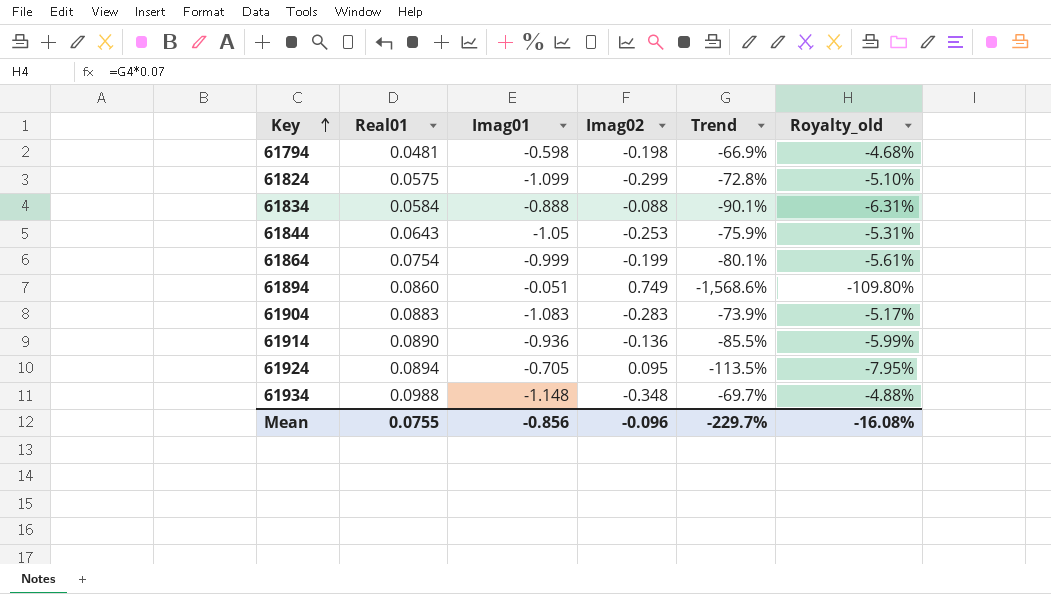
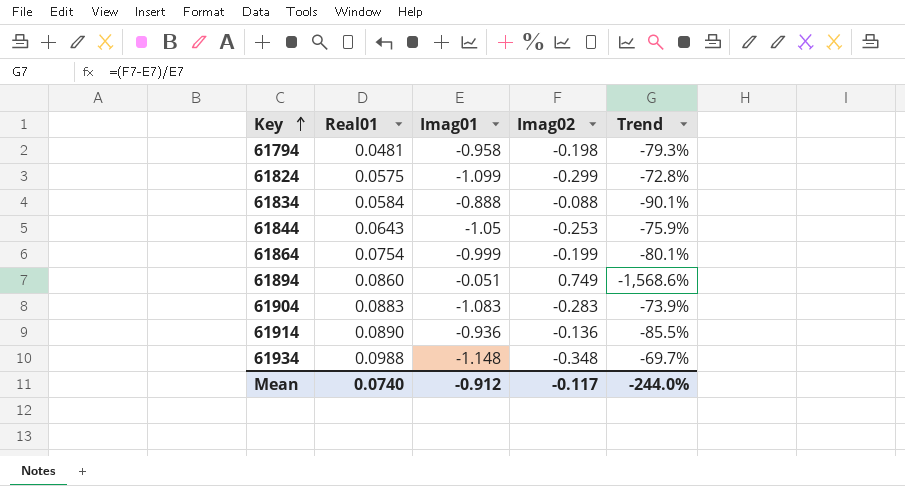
column Royalty_old | formula: [Trend] * 0.07 -> none
row 61924: 0.0894 | -0.705 | 0.095 | -113.5% | -7.95% -> none
61794 | Imag01: -0.598 -> -0.958
61794 | Trend: -66.9% -> -79.3%
Mean | Real01: 0.0755 -> 0.0740
Mean | Imag01: -0.856 -> -0.912
Mean | Imag02: -0.096 -> -0.117
Mean | Trend: -229.7% -> -244.0%

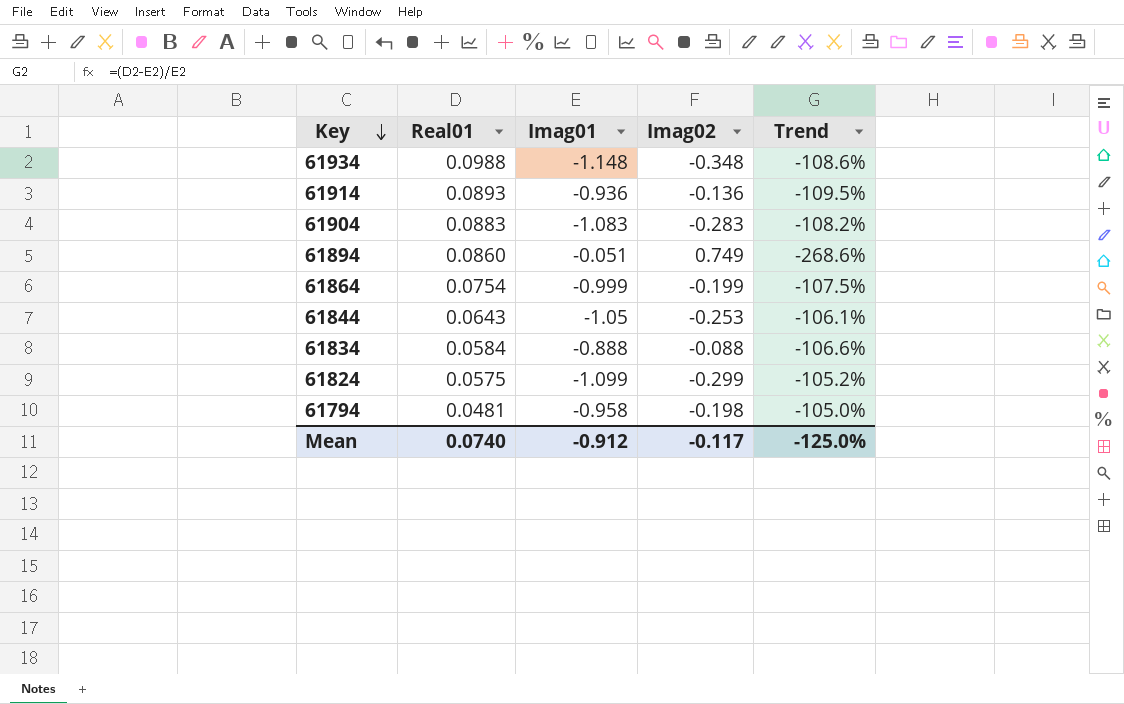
row order: Key ascending -> Key descending
column Trend | formula: ([Imag02] - [Imag01]) / [Imag01] -> ([Real01] - [Imag01]) / [Imag01]
61914 | Real01: 0.0890 -> 0.0893
Mean | Trend: -244.0% -> -125.0%

